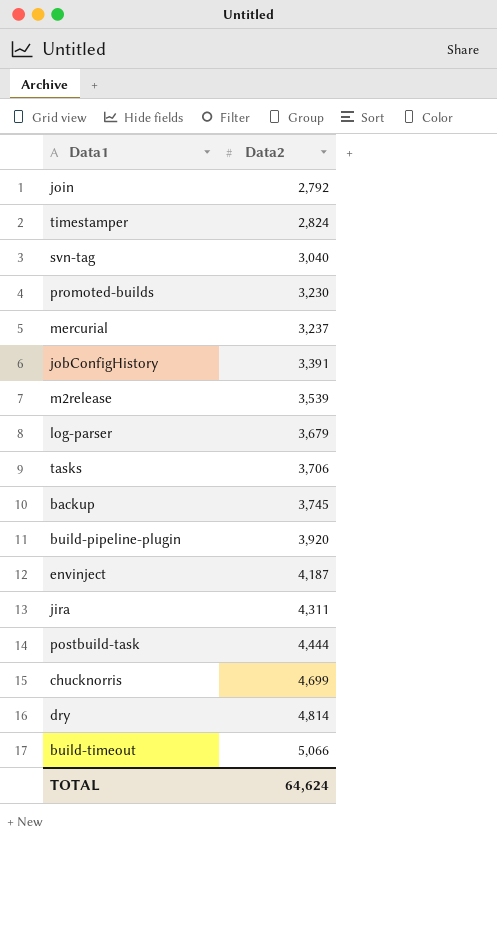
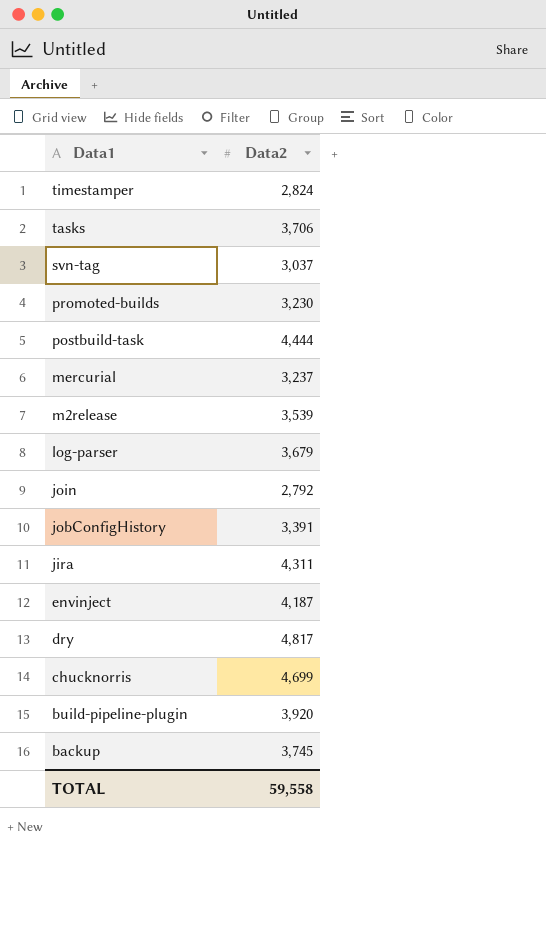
row order: Data2 ascending -> Data1 descending
row build-timeout: 5,066 -> none
svn-tag | Data2: 3,040 -> 3,037
dry | Data2: 4,814 -> 4,817
TOTAL | Data2: 64,624 -> 59,558

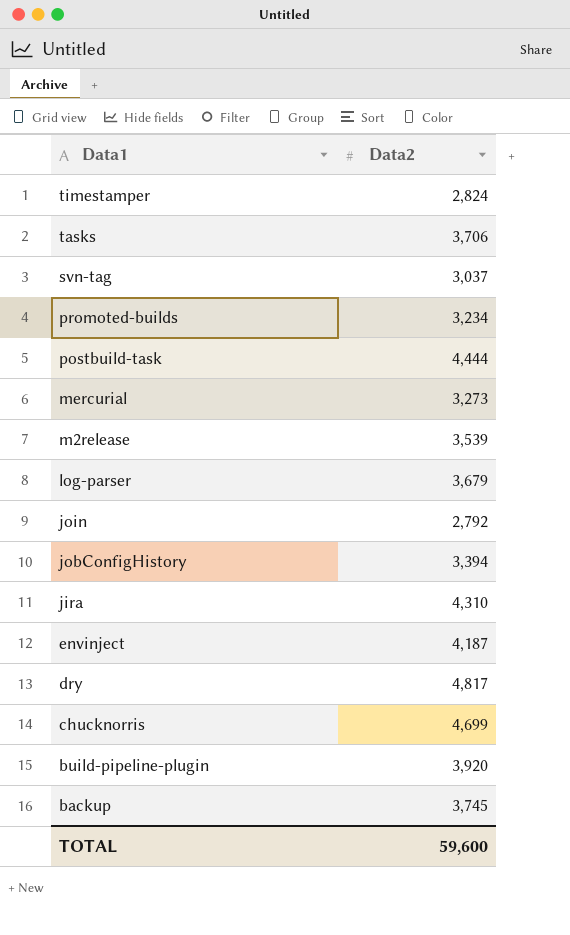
promoted-builds | Data2: 3,230 -> 3,234
mercurial | Data2: 3,237 -> 3,273
jobConfigHistory | Data2: 3,391 -> 3,394
jira | Data2: 4,311 -> 4,310
TOTAL | Data2: 59,558 -> 59,600

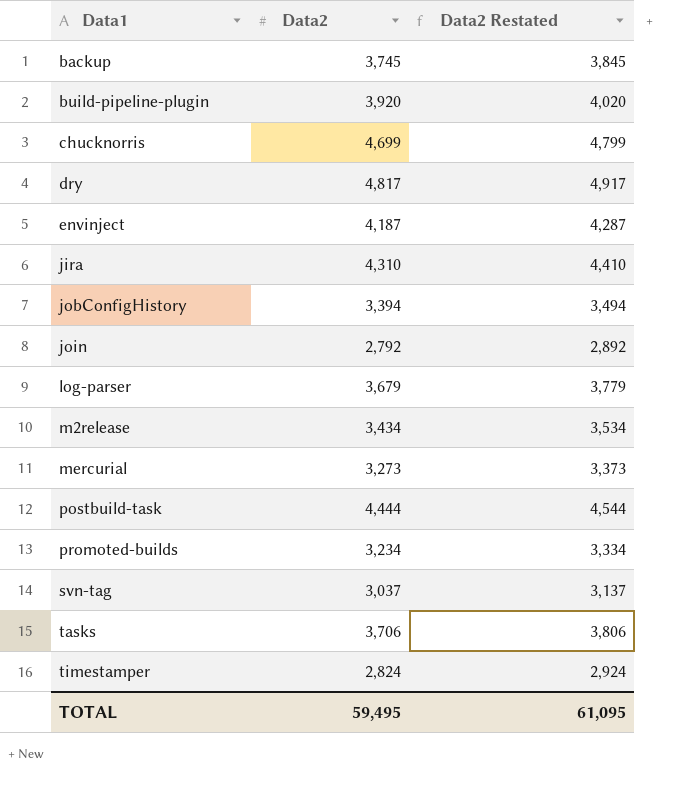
row order: Data1 descending -> Data1 ascending
column Data2 Restated | formula: none -> [Data2] + 100
m2release | Data2: 3,539 -> 3,434
TOTAL | Data2: 59,600 -> 59,495

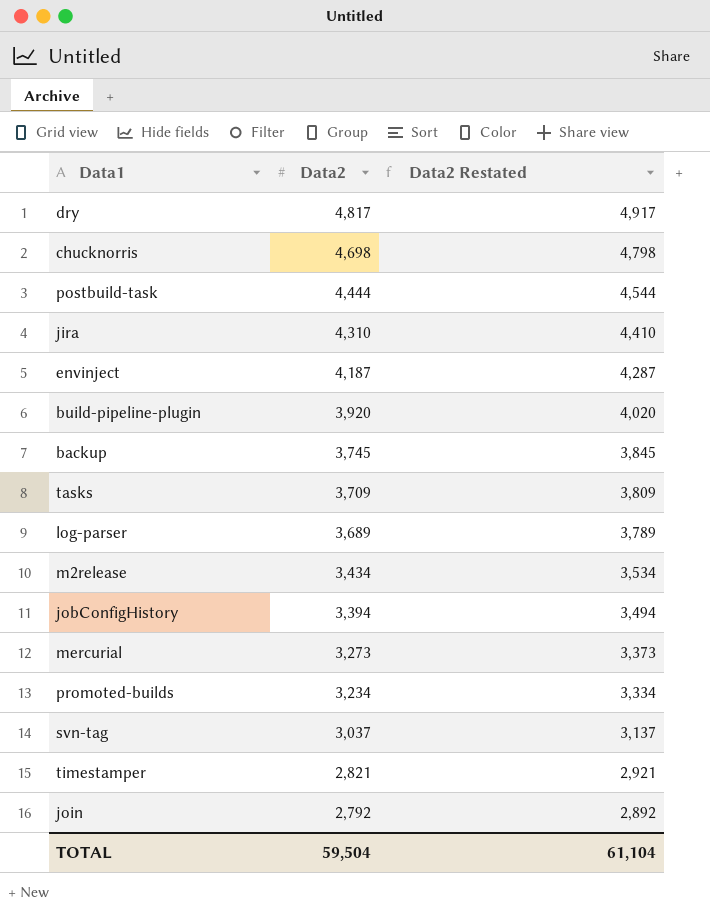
row order: Data1 ascending -> Data2 descending
chucknorris | Data2: 4,699 -> 4,698
chucknorris | Data2 Restated: 4,799 -> 4,798
tasks | Data2: 3,706 -> 3,709
tasks | Data2 Restated: 3,806 -> 3,809
log-parser | Data2: 3,679 -> 3,689
log-parser | Data2 Restated: 3,779 -> 3,789
timestamper | Data2: 2,824 -> 2,821
timestamper | Data2 Restated: 2,924 -> 2,921
TOTAL | Data2: 59,495 -> 59,504
TOTAL | Data2 Restated: 61,095 -> 61,104

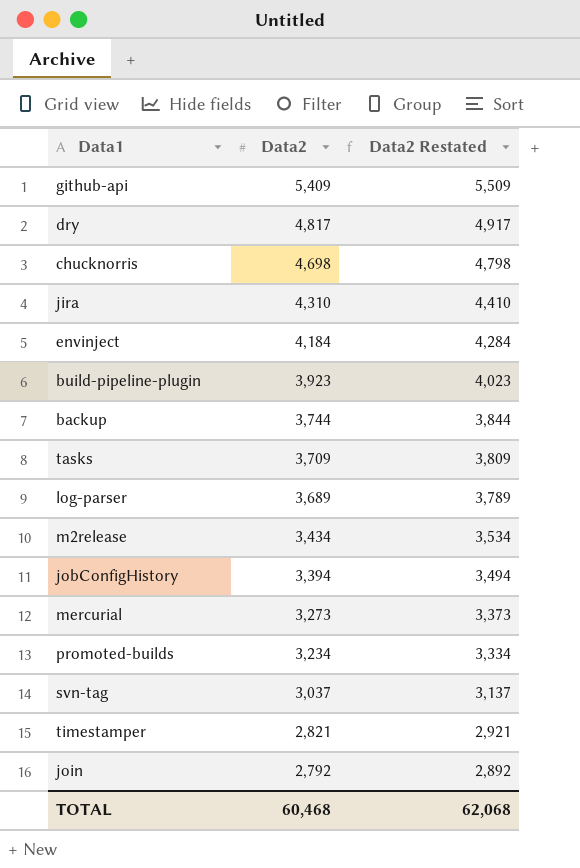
row postbuild-task: 4,444 | 4,544 -> none
row github-api: none -> 5,409 | 5,509
envinject | Data2: 4,187 -> 4,184
envinject | Data2 Restated: 4,287 -> 4,284
build-pipeline-plugin | Data2: 3,920 -> 3,923
build-pipeline-plugin | Data2 Restated: 4,020 -> 4,023
backup | Data2: 3,745 -> 3,744
backup | Data2 Restated: 3,845 -> 3,844
TOTAL | Data2: 59,504 -> 60,468
TOTAL | Data2 Restated: 61,104 -> 62,068

